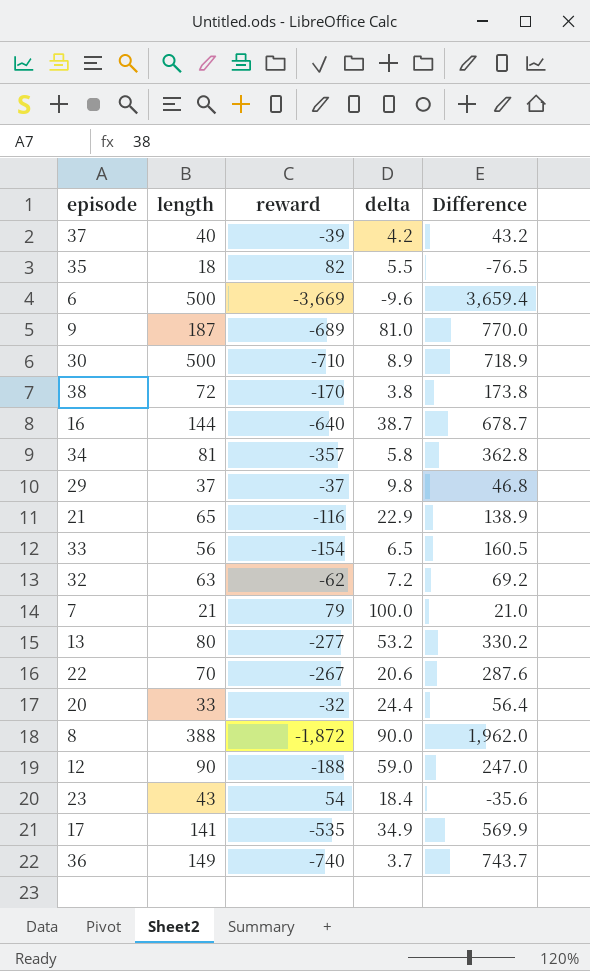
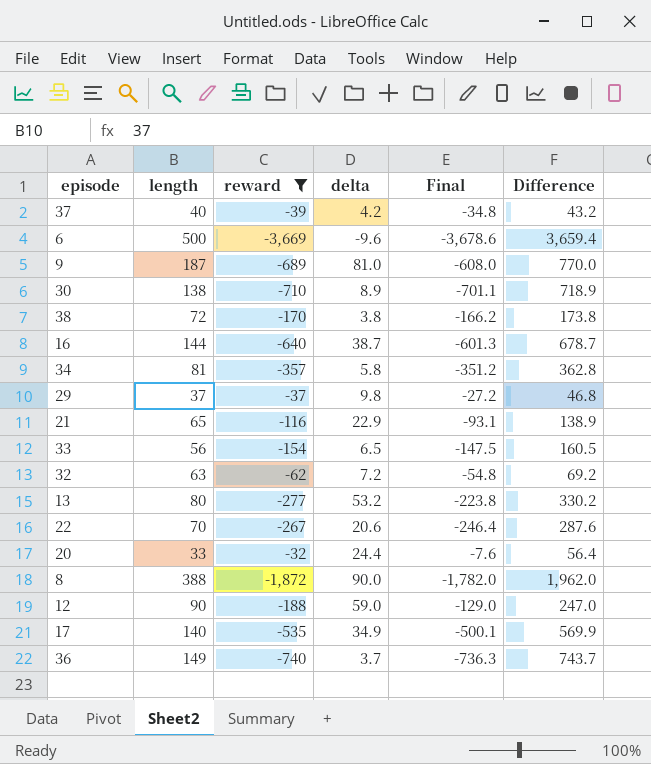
filter: none -> reward <= -32
column Final | formula: none -> [reward] + [delta]
30 | length: 500 -> 138
17 | length: 141 -> 140

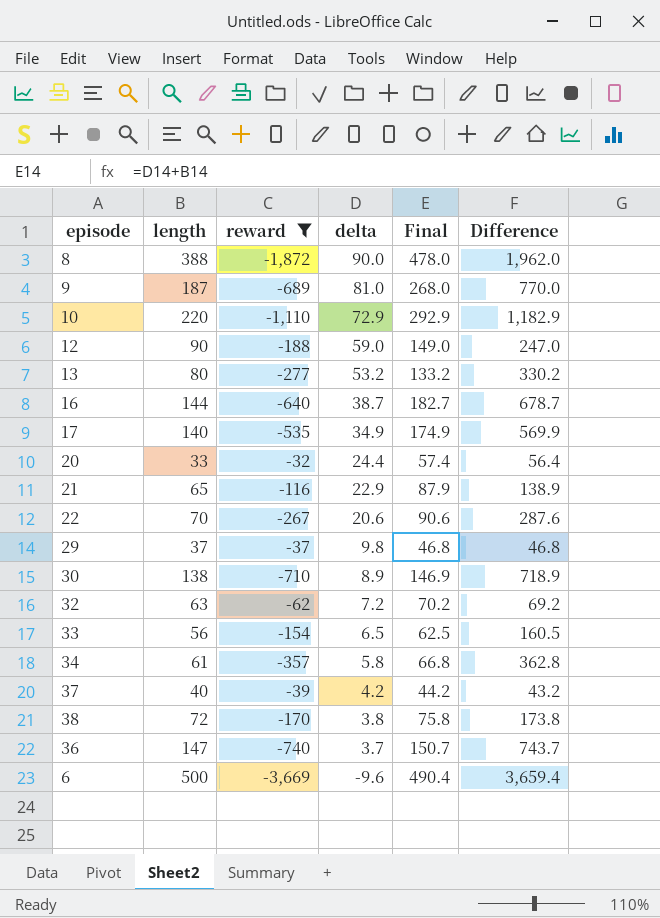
row order: none -> delta descending
column Final | formula: [reward] + [delta] -> [length] + [delta]
row 10: none -> 220 | -1,110 | 72.9 | 292.9 | 1,182.9
34 | length: 81 -> 61
36 | length: 149 -> 147

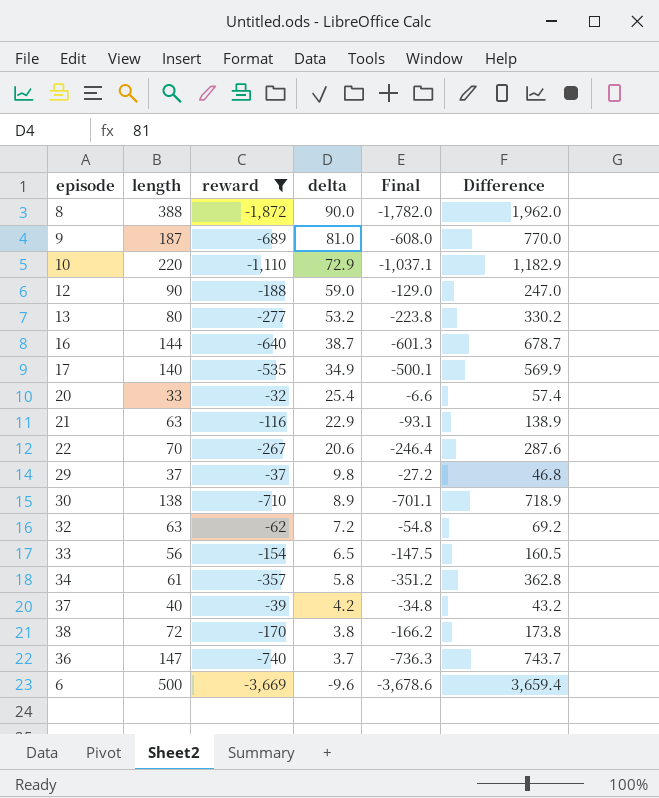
column Final | formula: [length] + [delta] -> [reward] + [delta]
20 | delta: 24.4 -> 25.4
20 | Difference: 56.4 -> 57.4
21 | length: 65 -> 63

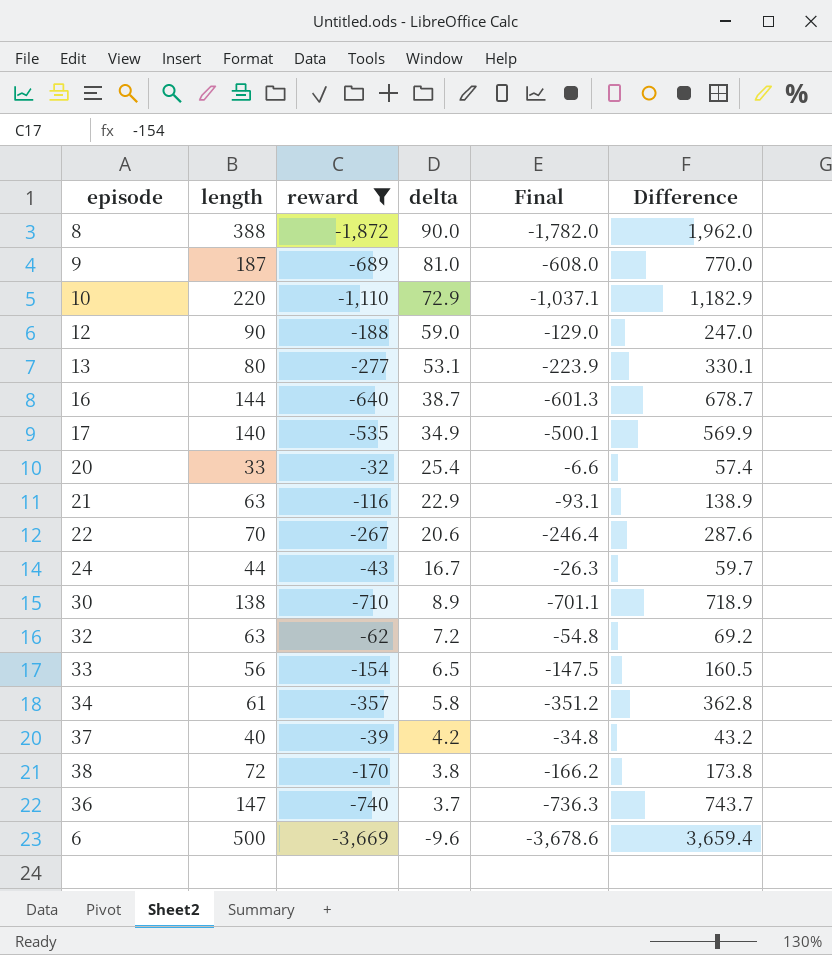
row 29: 37 | -37 | 9.8 | -27.2 | 46.8 -> none
13 | delta: 53.2 -> 53.1
13 | Final: -223.8 -> -223.9
13 | Difference: 330.2 -> 330.1
row 24: none -> 44 | -43 | 16.7 | -26.3 | 59.7

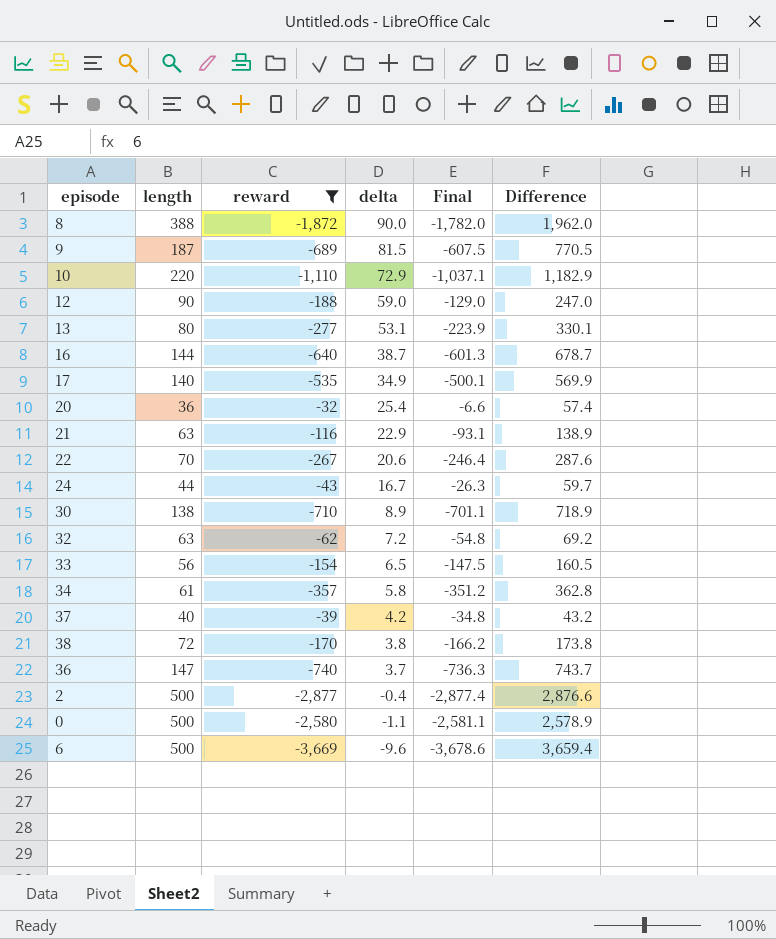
9 | delta: 81.0 -> 81.5
9 | Final: -608.0 -> -607.5
9 | Difference: 770.0 -> 770.5
20 | length: 33 -> 36
row 2: none -> 500 | -2,877 | -0.4 | -2,877.4 | 2,876.6
row 0: none -> 500 | -2,580 | -1.1 | -2,581.1 | 2,578.9

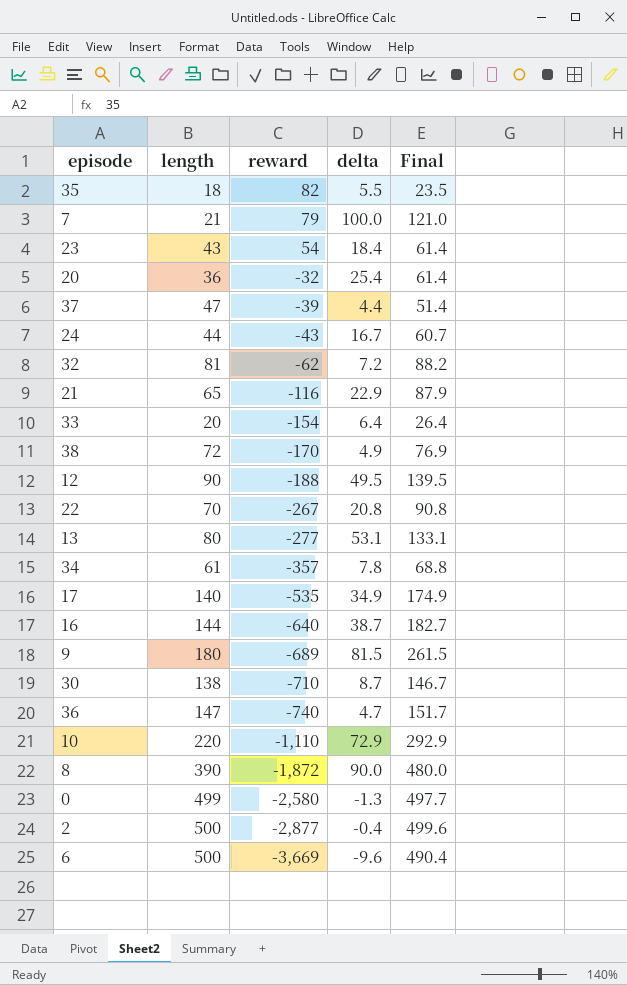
filter: reward <= -32 -> none
row order: delta descending -> reward descending
column Difference | formula: [delta] - [reward] -> none
column Final | formula: [reward] + [delta] -> [length] + [delta]
37 | length: 40 -> 47
37 | delta: 4.2 -> 4.4
32 | length: 63 -> 81
21 | length: 63 -> 65
33 | length: 56 -> 20
33 | delta: 6.5 -> 6.4
38 | delta: 3.8 -> 4.9
12 | delta: 59.0 -> 49.5
22 | delta: 20.6 -> 20.8
34 | delta: 5.8 -> 7.8
9 | length: 187 -> 180
30 | delta: 8.9 -> 8.7
36 | delta: 3.7 -> 4.7
8 | length: 388 -> 390
0 | length: 500 -> 499
0 | delta: -1.1 -> -1.3

